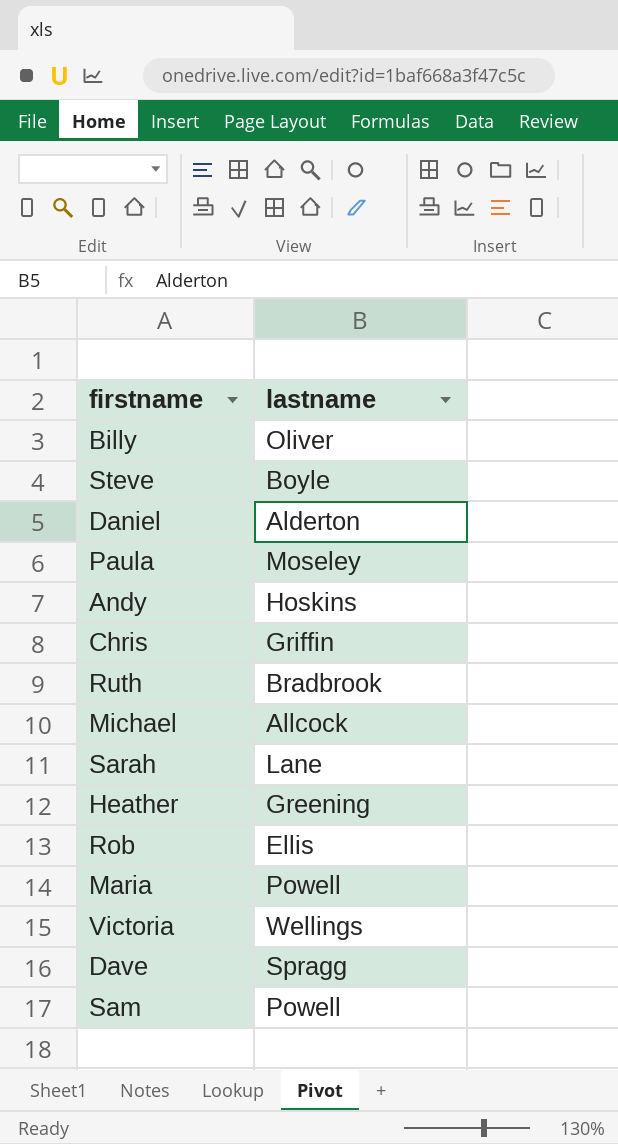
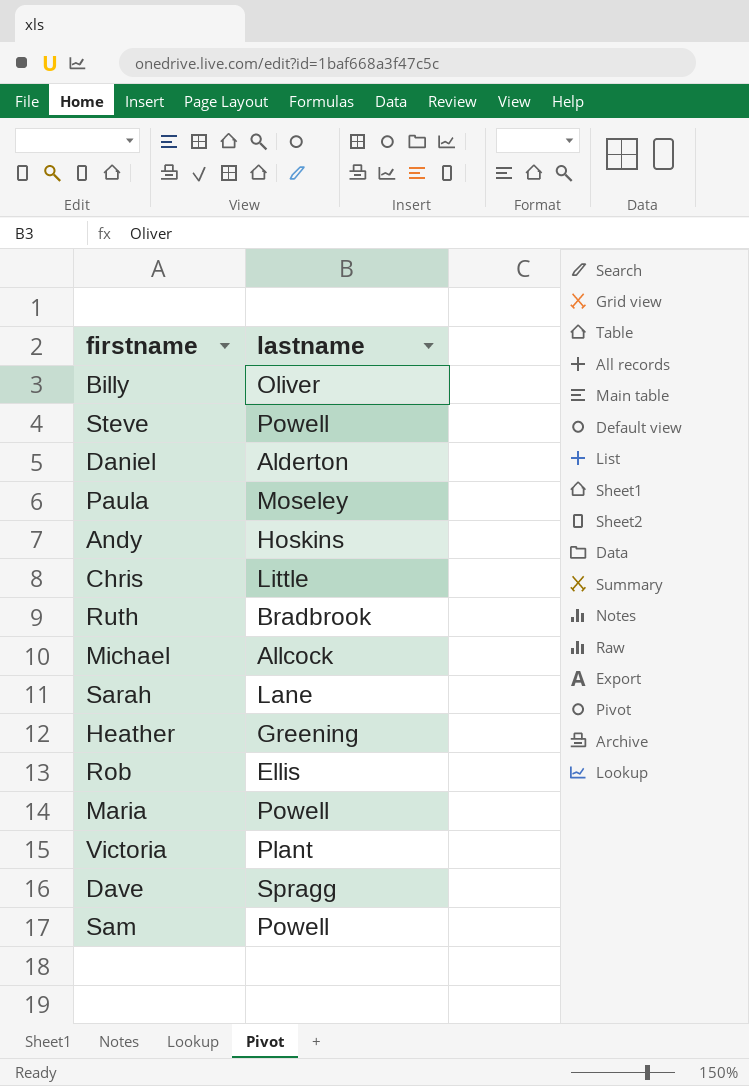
Steve | lastname: Boyle -> Powell
Chris | lastname: Griffin -> Little
Victoria | lastname: Wellings -> Plant

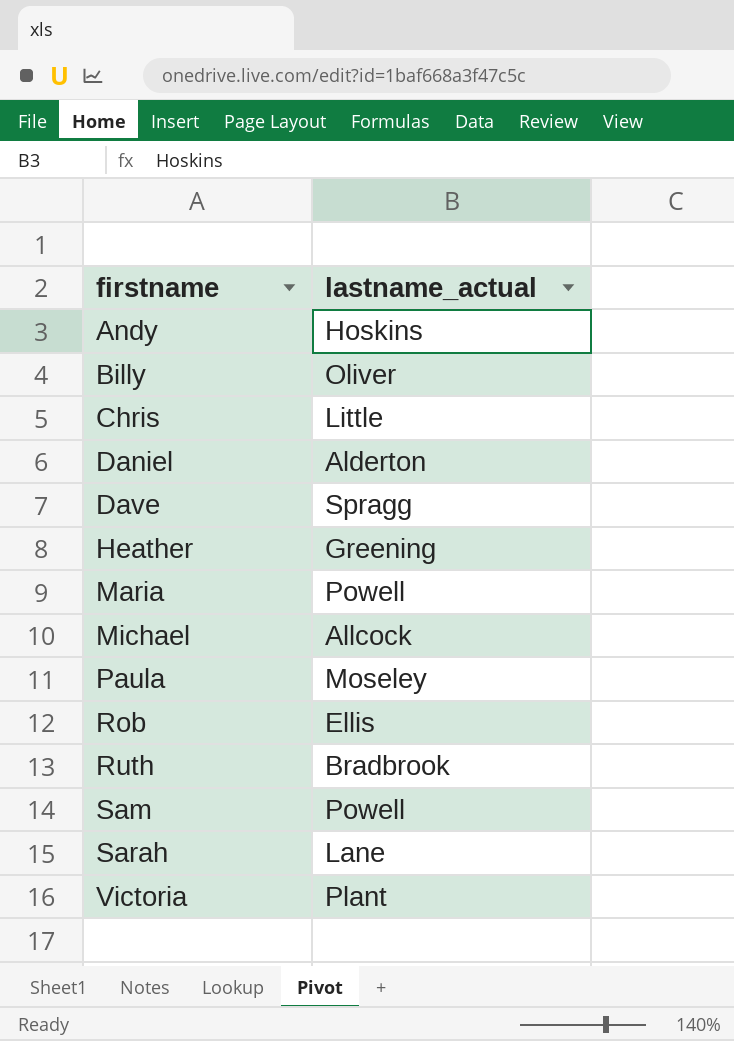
row order: none -> firstname ascending
column name: lastname -> lastname_actual
row Steve: Powell -> none

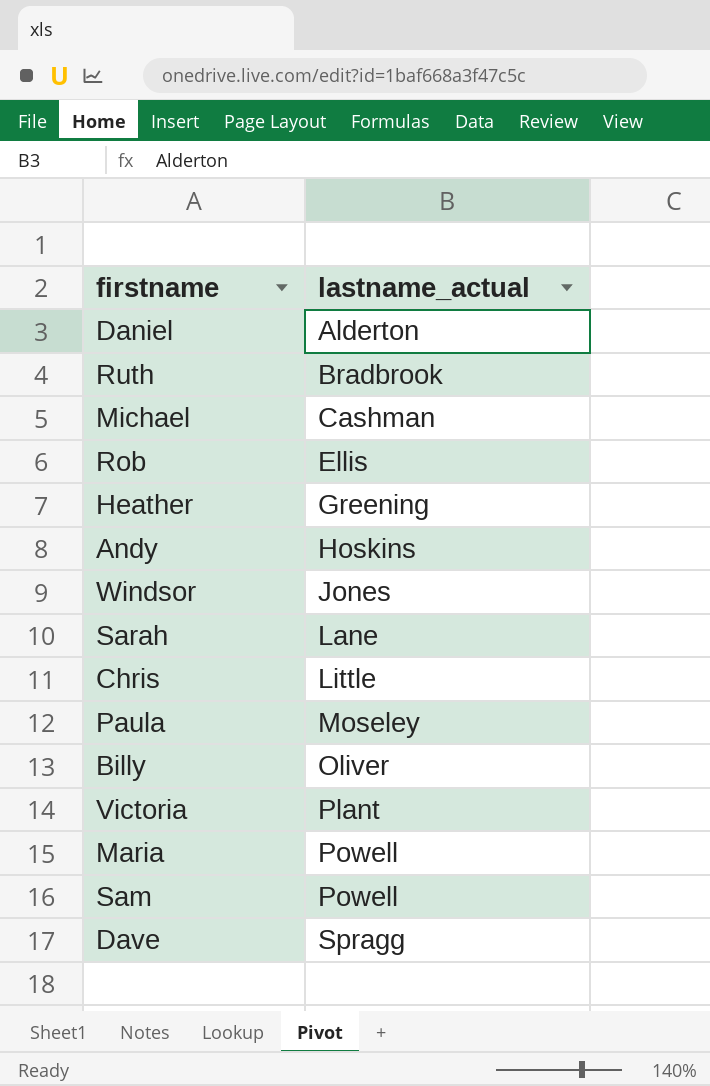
row order: firstname ascending -> lastname_actual ascending
Michael | lastname_actual: Allcock -> Cashman
row Windsor: none -> Jones

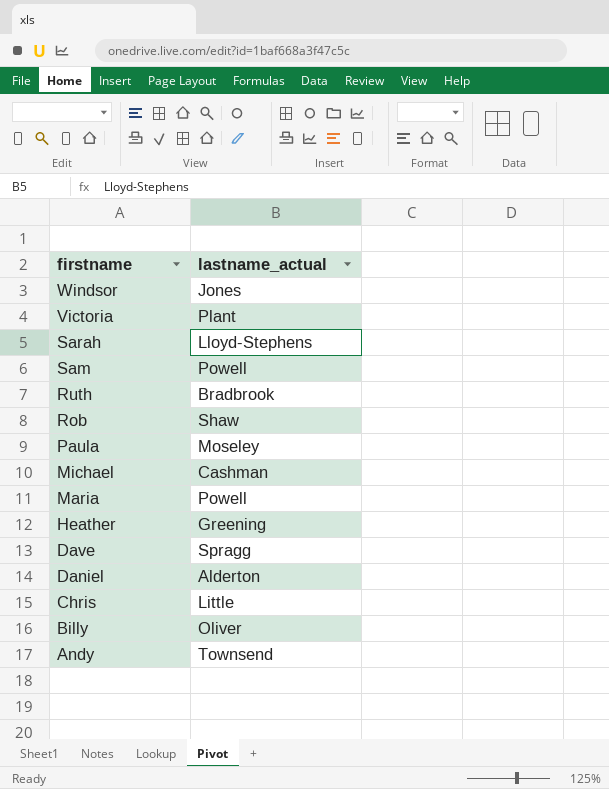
row order: lastname_actual ascending -> firstname descending
Sarah | lastname_actual: Lane -> Lloyd-Stephens
Rob | lastname_actual: Ellis -> Shaw
Andy | lastname_actual: Hoskins -> Townsend

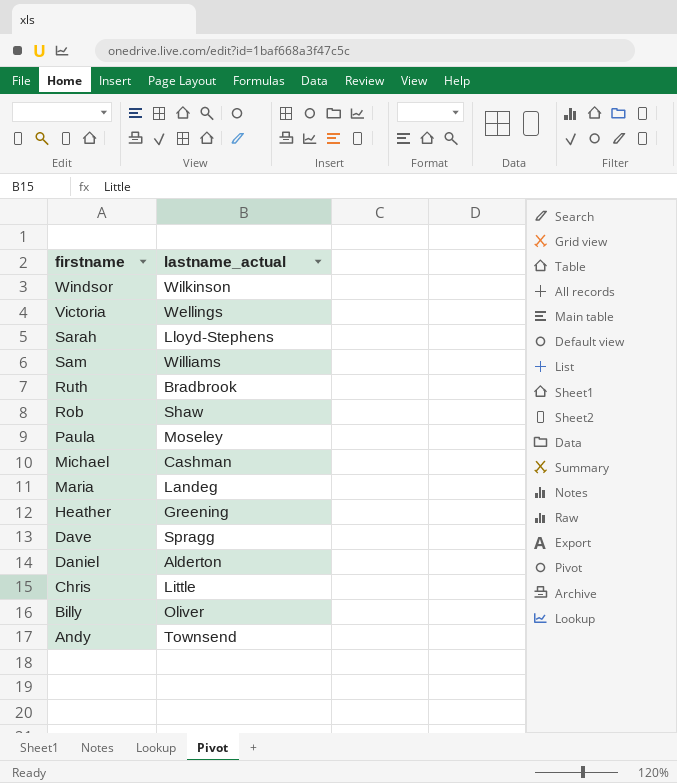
Windsor | lastname_actual: Jones -> Wilkinson
Victoria | lastname_actual: Plant -> Wellings
Sam | lastname_actual: Powell -> Williams
Maria | lastname_actual: Powell -> Landeg

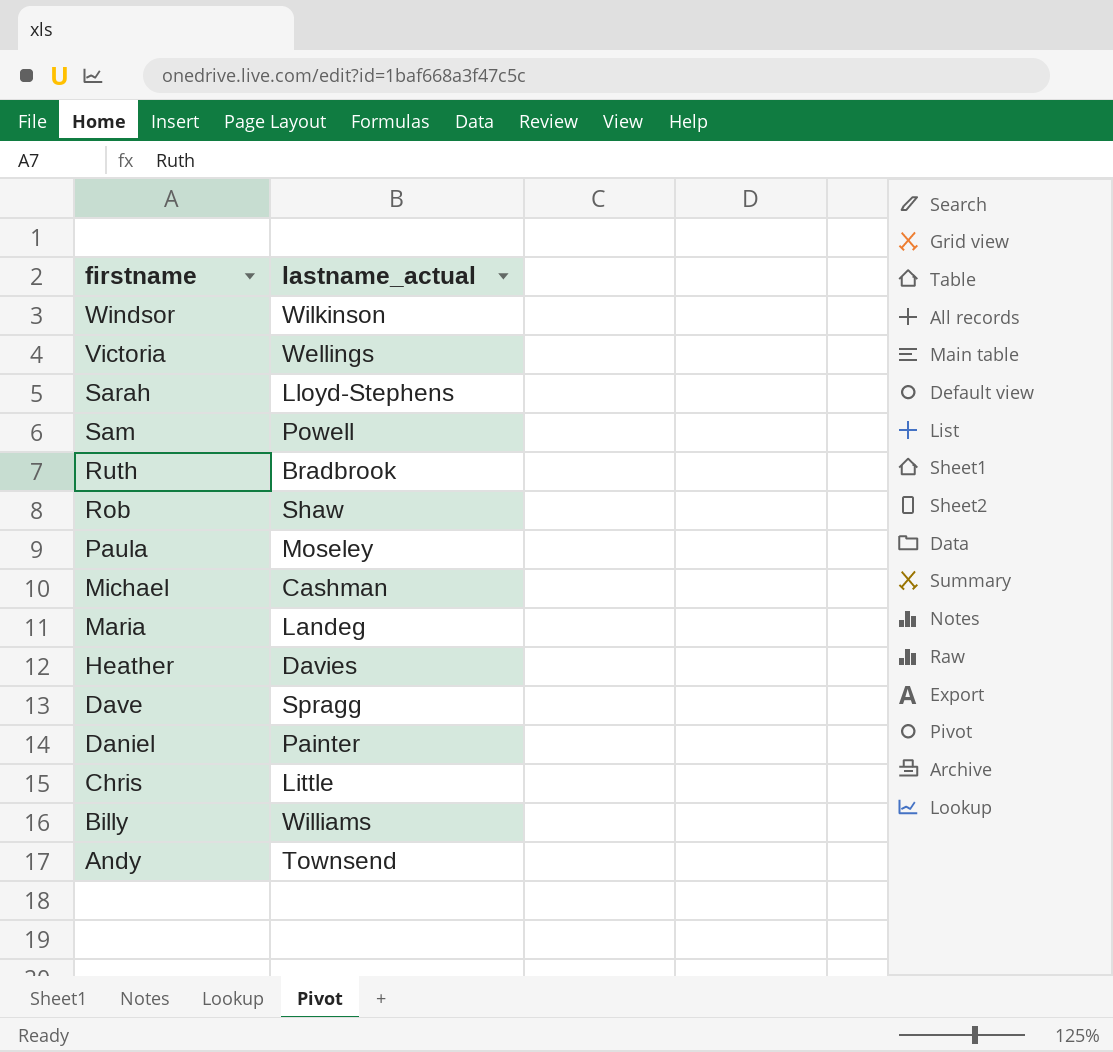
Sam | lastname_actual: Williams -> Powell
Heather | lastname_actual: Greening -> Davies
Daniel | lastname_actual: Alderton -> Painter
Billy | lastname_actual: Oliver -> Williams

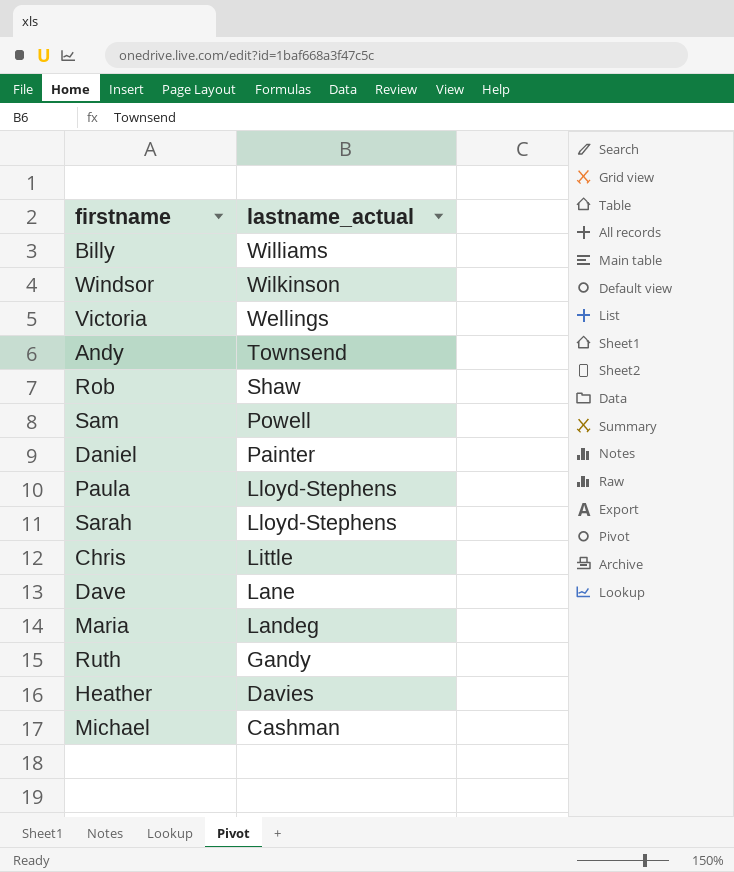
row order: firstname descending -> lastname_actual descending
Paula | lastname_actual: Moseley -> Lloyd-Stephens
Dave | lastname_actual: Spragg -> Lane
Ruth | lastname_actual: Bradbrook -> Gandy

